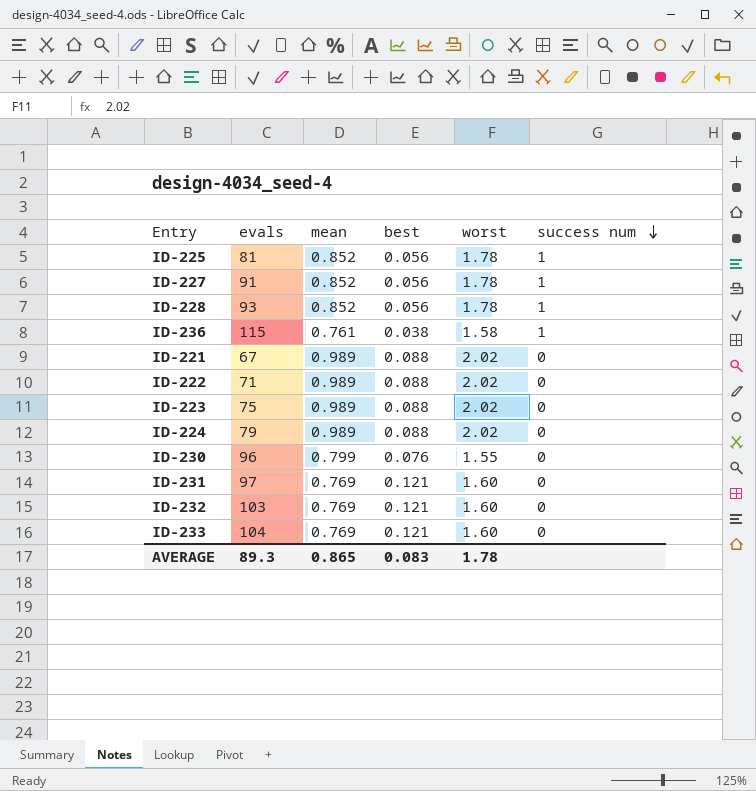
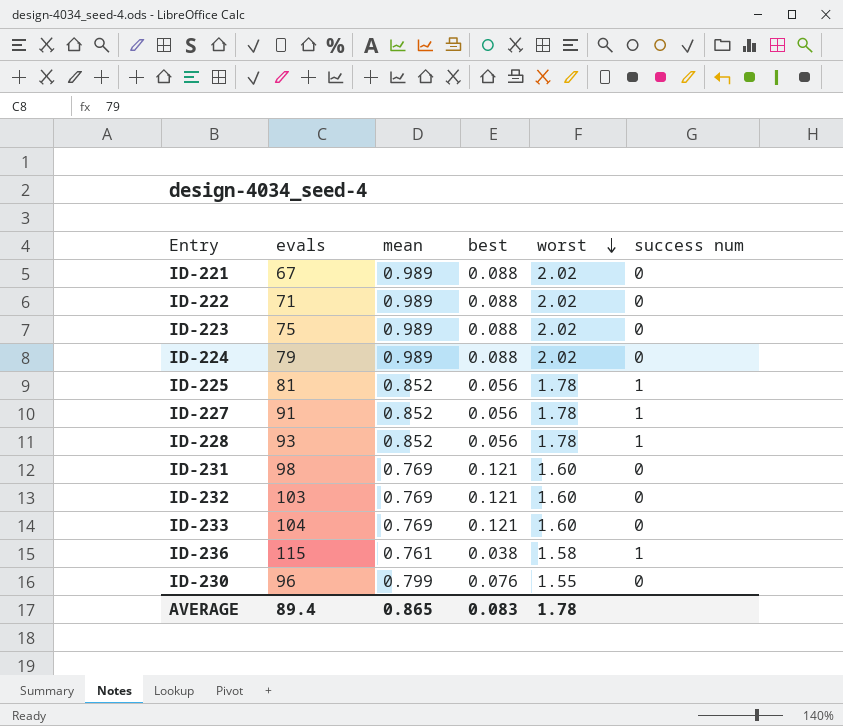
row order: success num descending -> worst descending
ID-231 | evals: 97 -> 98
AVERAGE | evals: 89.3 -> 89.4

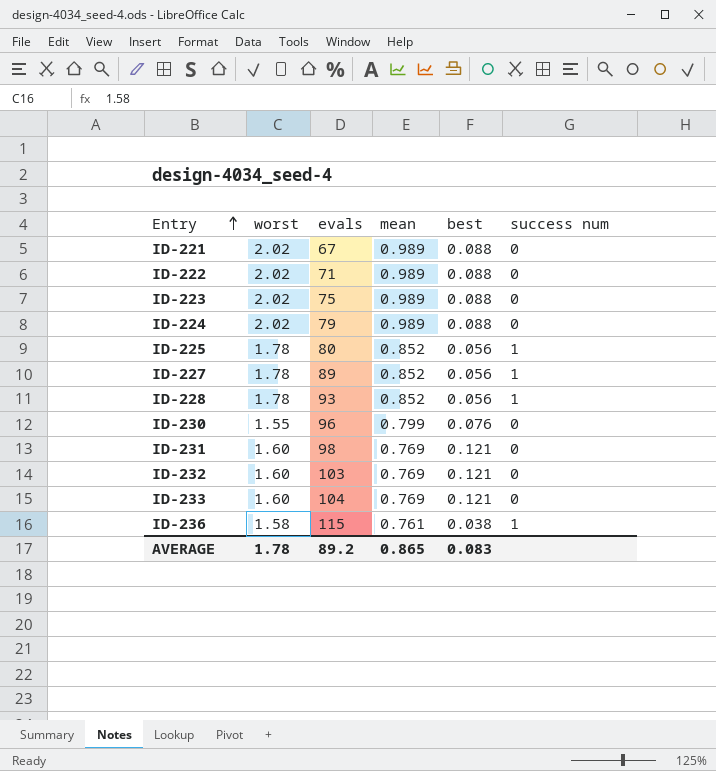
row order: worst descending -> Entry ascending
column worst | position: 5 -> 2
ID-225 | evals: 81 -> 80
ID-227 | evals: 91 -> 89
AVERAGE | evals: 89.4 -> 89.2

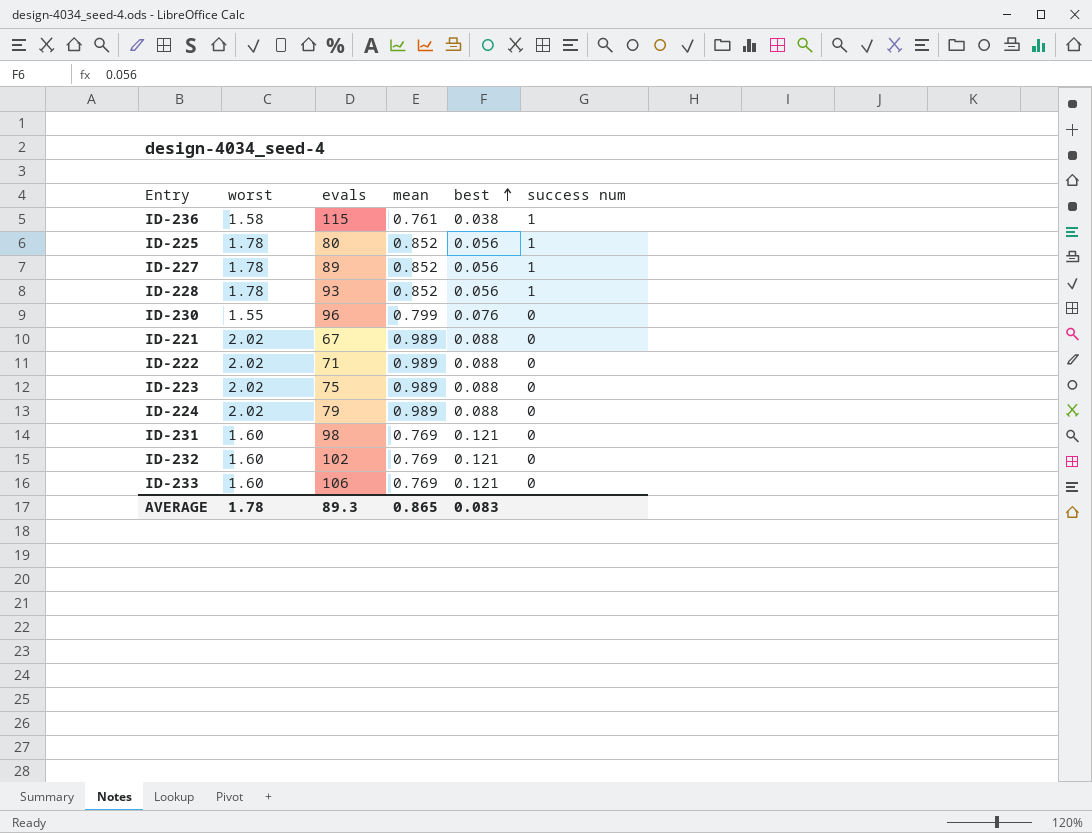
row order: Entry ascending -> best ascending
ID-232 | evals: 103 -> 102
ID-233 | evals: 104 -> 106
AVERAGE | evals: 89.2 -> 89.3

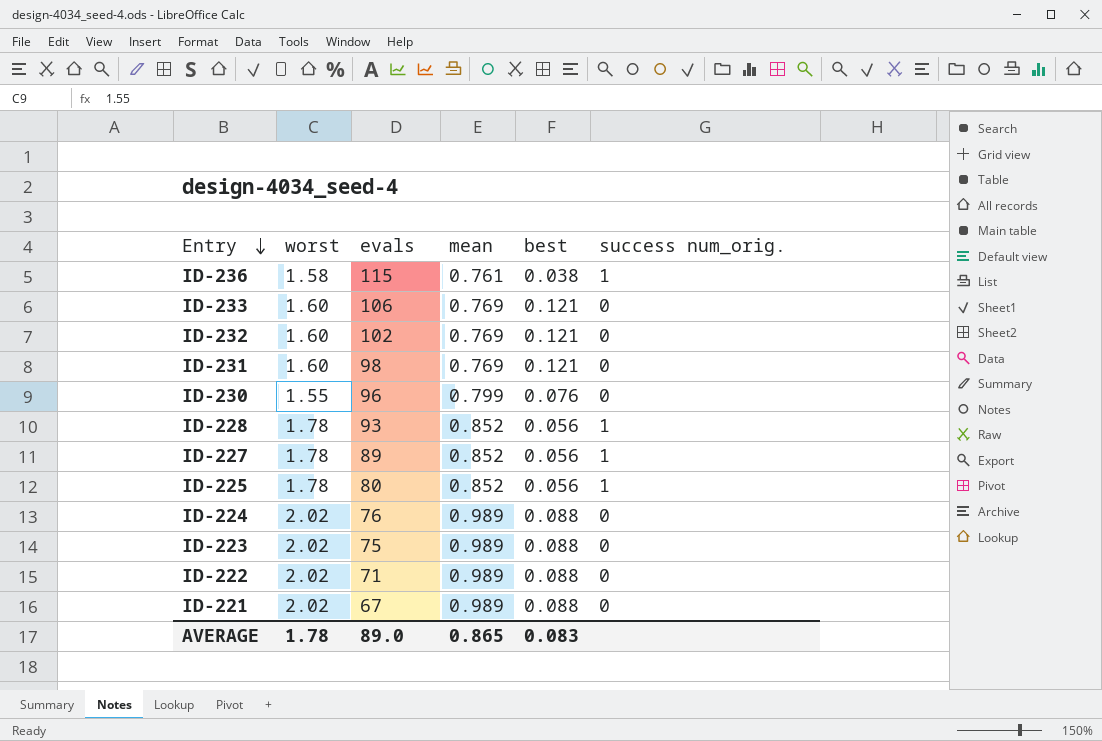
row order: best ascending -> Entry descending
column name: success num -> success num_orig.
ID-224 | evals: 79 -> 76
AVERAGE | evals: 89.3 -> 89.0

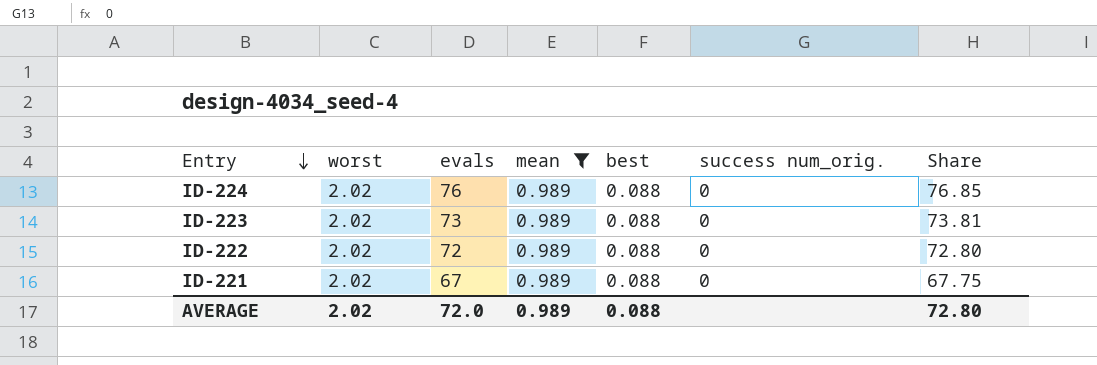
filter: none -> mean = 0.989
column Share | formula: none -> [evals] / [mean]
ID-223 | evals: 75 -> 73
ID-222 | evals: 71 -> 72
AVERAGE | worst: 1.78 -> 2.02
AVERAGE | evals: 89.0 -> 72.0
AVERAGE | mean: 0.865 -> 0.989
AVERAGE | best: 0.083 -> 0.088

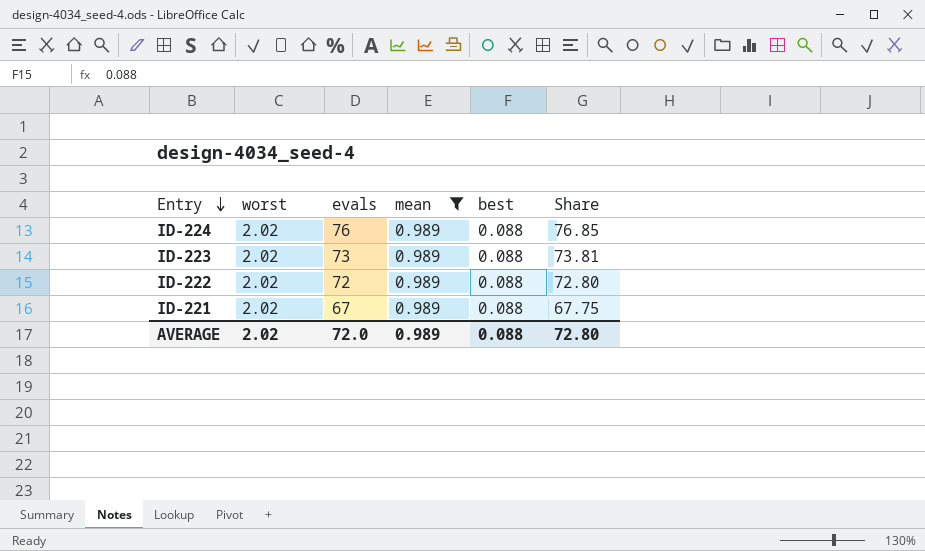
column success num_orig. | position: 6 -> none

